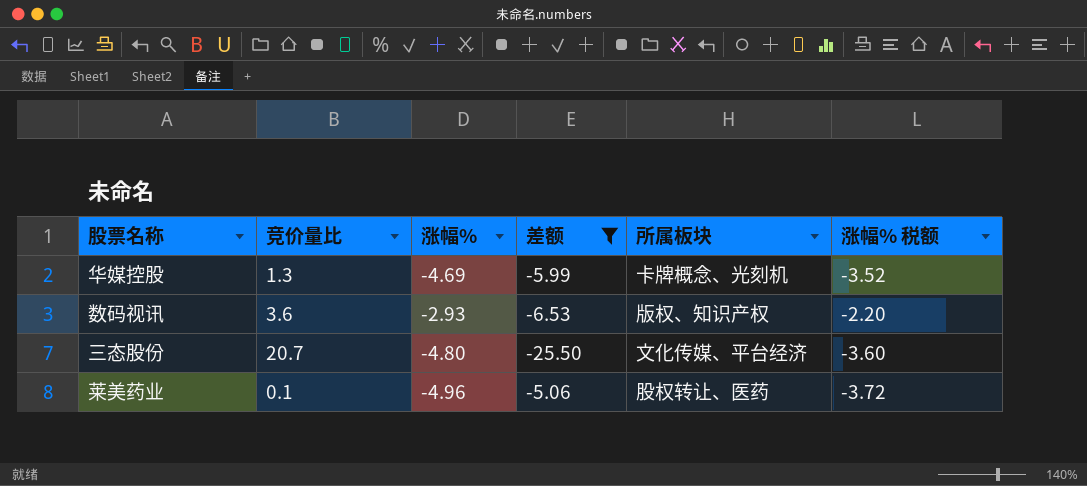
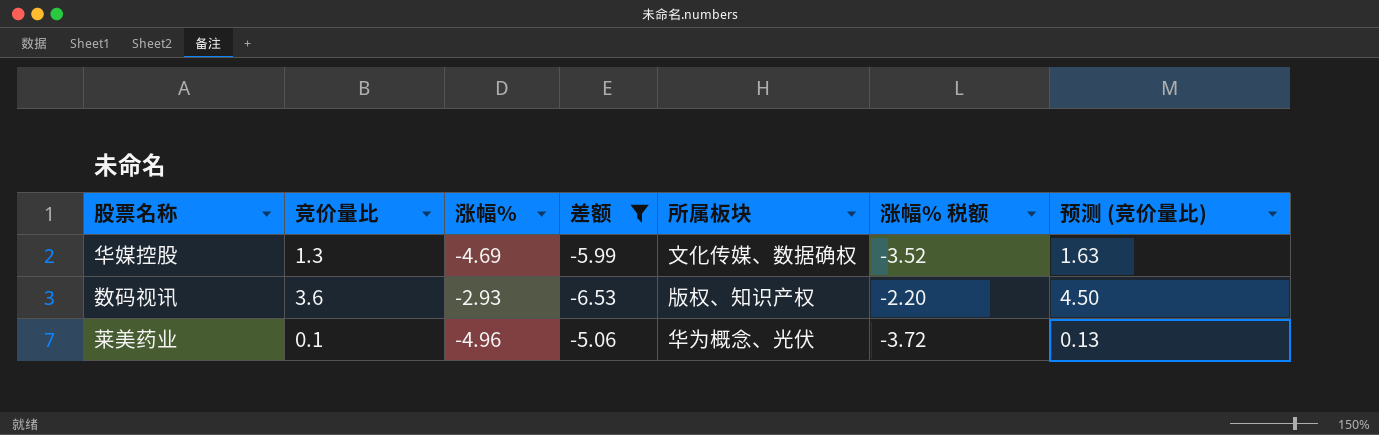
column 预测 (竞价量比) | formula: none -> [竞价量比] * 1.25
row 三态股份: 20.7 | -4.80 | -25.50 | 文化传媒、平台经济 | -3.60 -> none
华媒控股 | 所属板块: 卡牌概念、光刻机 -> 文化传媒、数据确权
莱美药业 | 所属板块: 股权转让、医药 -> 华为概念、光伏

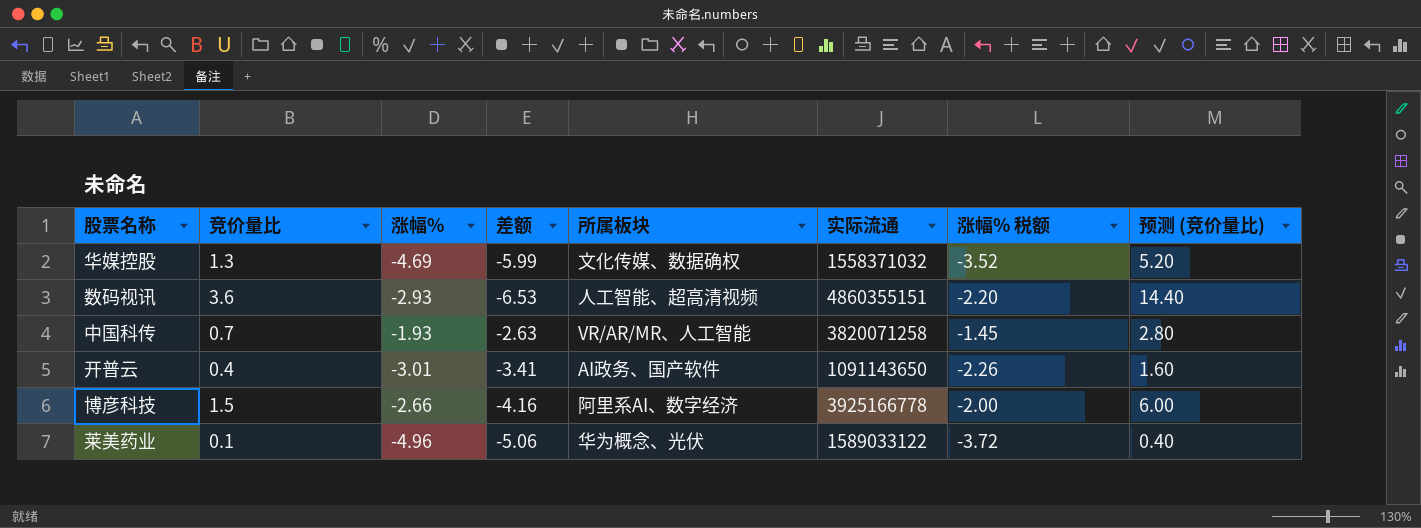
filter: 差额 <= -5.06 -> none
column 实际流通 | position: none -> 6
column 预测 (竞价量比) | formula: [竞价量比] * 1.25 -> [竞价量比] * 4
数码视讯 | 所属板块: 版权、知识产权 -> 人工智能、超高清视频

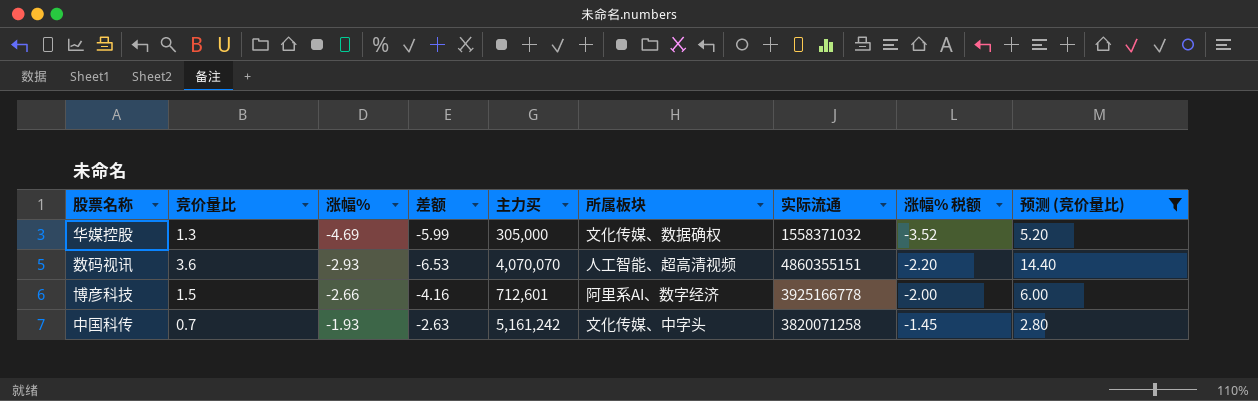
filter: none -> 预测 (竞价量比) >= 2.80
row order: none -> 涨幅% ascending
column 主力买 | position: none -> 5
中国科传 | 所属板块: VR/AR/MR、人工智能 -> 文化传媒、中字头

